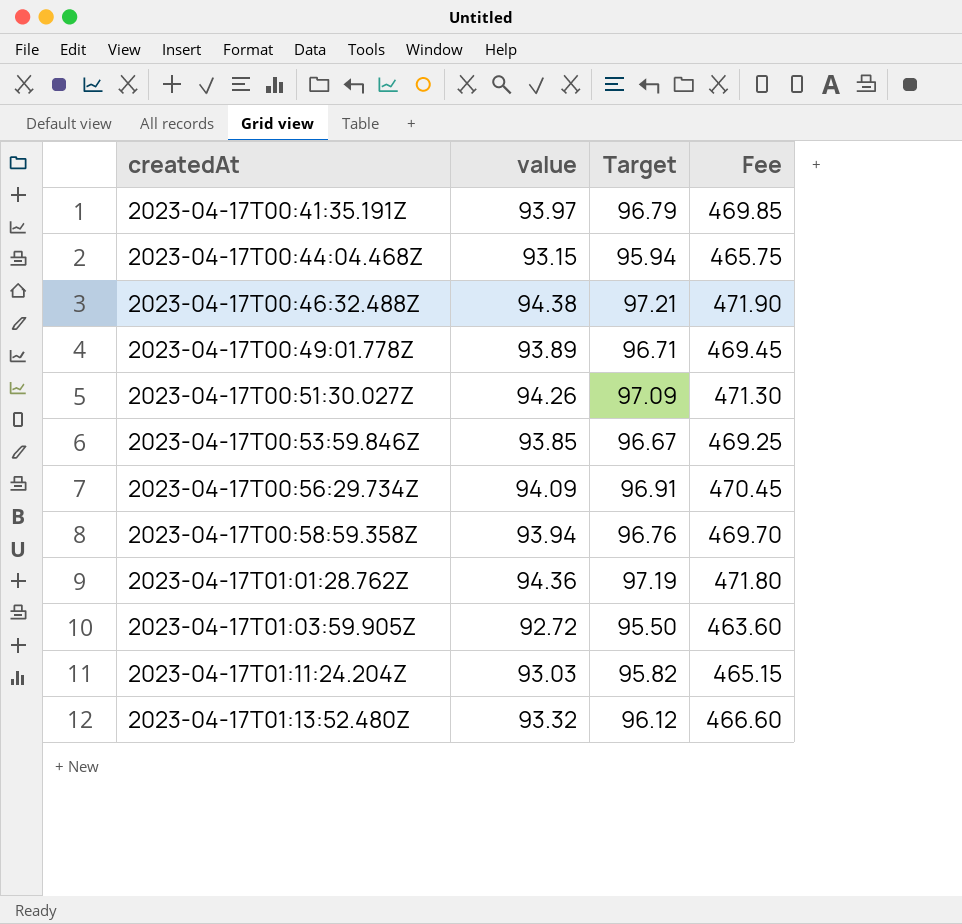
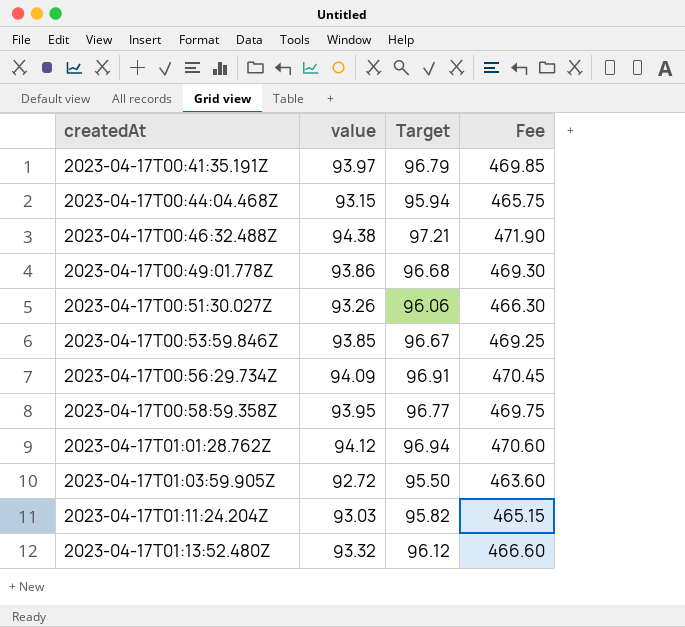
2023-04-17T00:49:01.778Z | value: 93.89 -> 93.86
2023-04-17T00:49:01.778Z | Target: 96.71 -> 96.68
2023-04-17T00:49:01.778Z | Fee: 469.45 -> 469.30
2023-04-17T00:51:30.027Z | value: 94.26 -> 93.26
2023-04-17T00:51:30.027Z | Target: 97.09 -> 96.06
2023-04-17T00:51:30.027Z | Fee: 471.30 -> 466.30
2023-04-17T00:58:59.358Z | value: 93.94 -> 93.95
2023-04-17T00:58:59.358Z | Target: 96.76 -> 96.77
2023-04-17T00:58:59.358Z | Fee: 469.70 -> 469.75
2023-04-17T01:01:28.762Z | value: 94.36 -> 94.12
2023-04-17T01:01:28.762Z | Target: 97.19 -> 96.94
2023-04-17T01:01:28.762Z | Fee: 471.80 -> 470.60

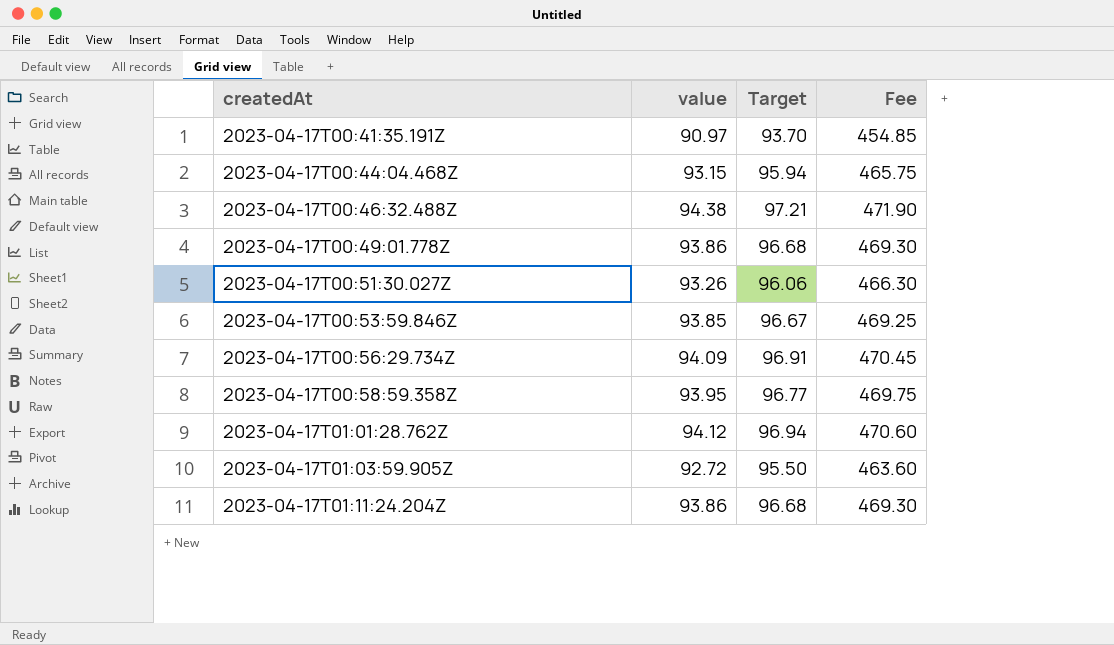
row 2023-04-17T01:13:52.480Z: 93.32 | 96.12 | 466.60 -> none
2023-04-17T00:41:35.191Z | value: 93.97 -> 90.97
2023-04-17T00:41:35.191Z | Target: 96.79 -> 93.70
2023-04-17T00:41:35.191Z | Fee: 469.85 -> 454.85
2023-04-17T01:11:24.204Z | value: 93.03 -> 93.86
2023-04-17T01:11:24.204Z | Target: 95.82 -> 96.68
2023-04-17T01:11:24.204Z | Fee: 465.15 -> 469.30

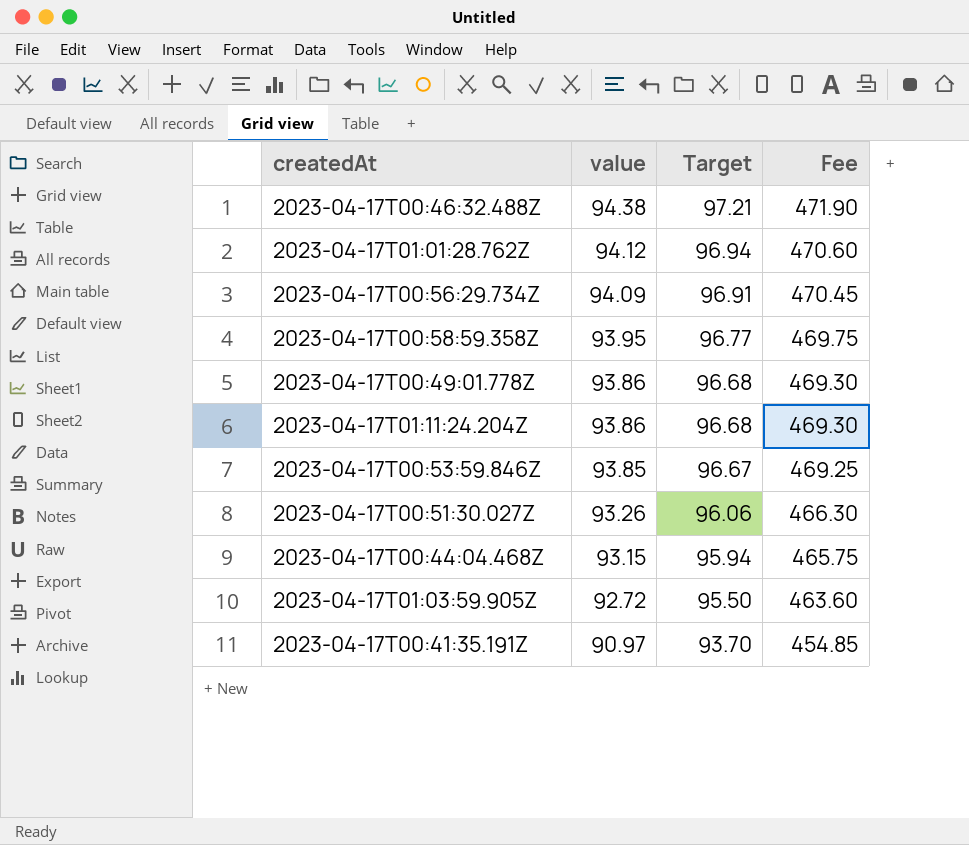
row order: createdAt ascending -> value descending

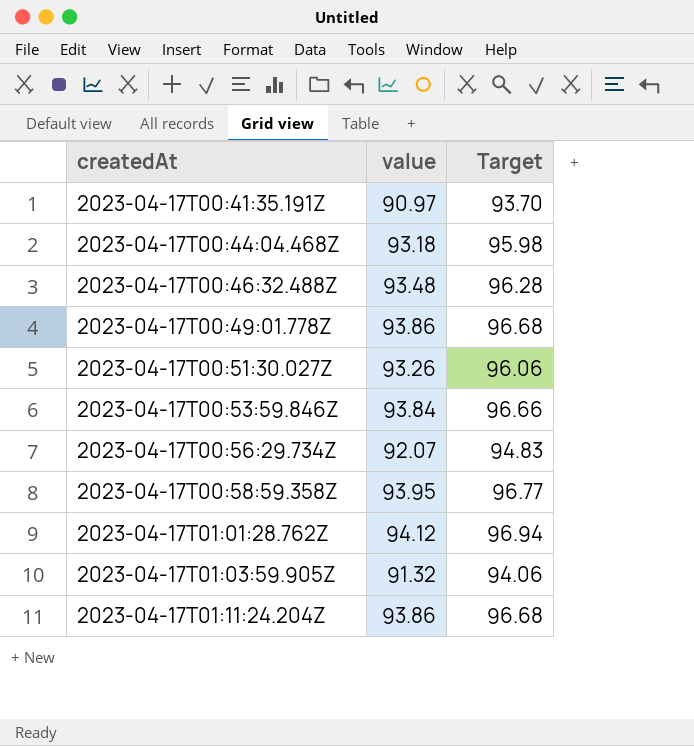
row order: value descending -> createdAt ascending
column Fee | formula: [value] * 5 -> none
2023-04-17T00:44:04.468Z | value: 93.15 -> 93.18
2023-04-17T00:44:04.468Z | Target: 95.94 -> 95.98
2023-04-17T00:46:32.488Z | value: 94.38 -> 93.48
2023-04-17T00:46:32.488Z | Target: 97.21 -> 96.28
2023-04-17T00:53:59.846Z | value: 93.85 -> 93.84
2023-04-17T00:53:59.846Z | Target: 96.67 -> 96.66
2023-04-17T00:56:29.734Z | value: 94.09 -> 92.07
2023-04-17T00:56:29.734Z | Target: 96.91 -> 94.83
2023-04-17T01:03:59.905Z | value: 92.72 -> 91.32
2023-04-17T01:03:59.905Z | Target: 95.50 -> 94.06

